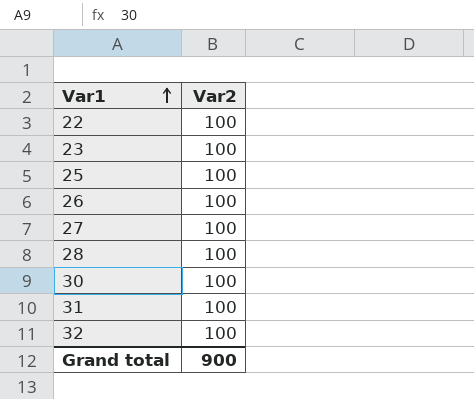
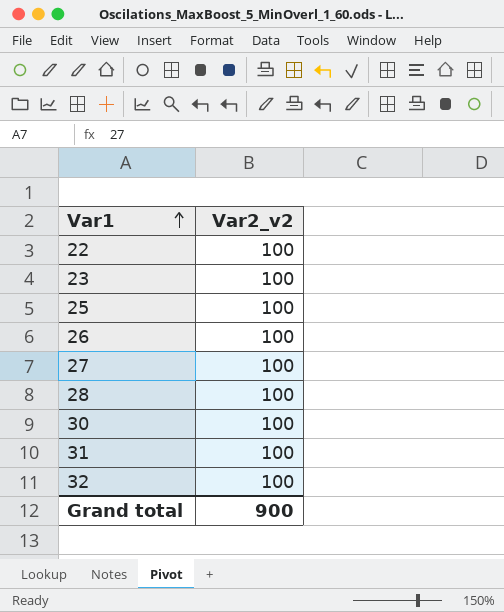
column name: Var2 -> Var2_v2

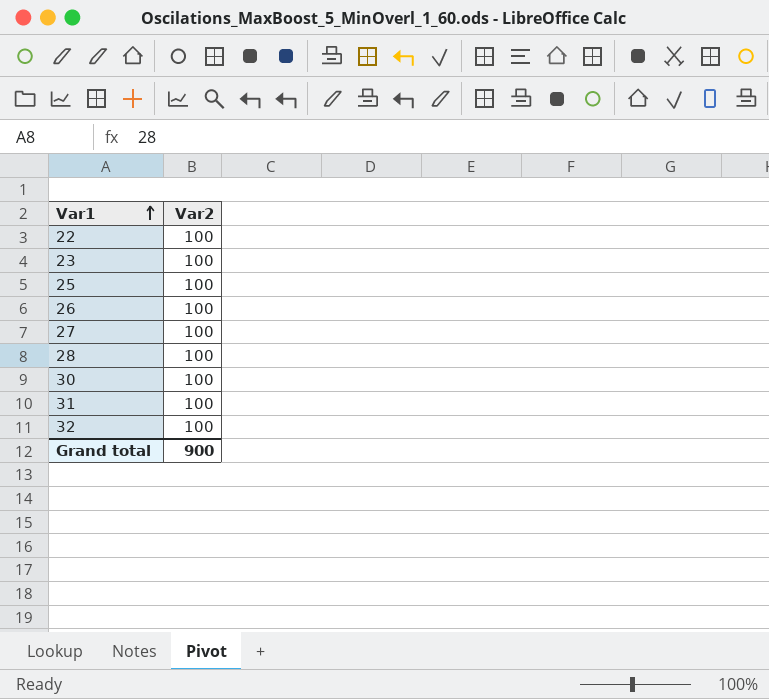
column name: Var2_v2 -> Var2

